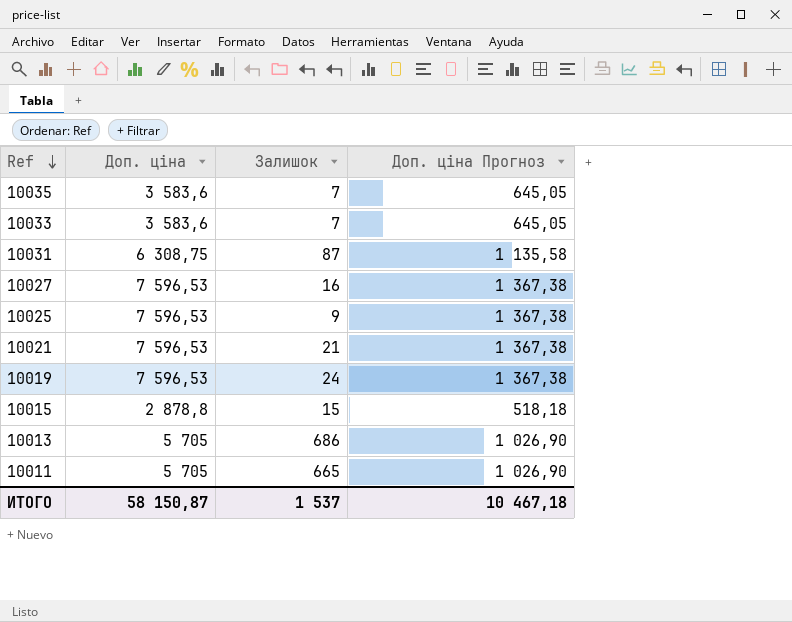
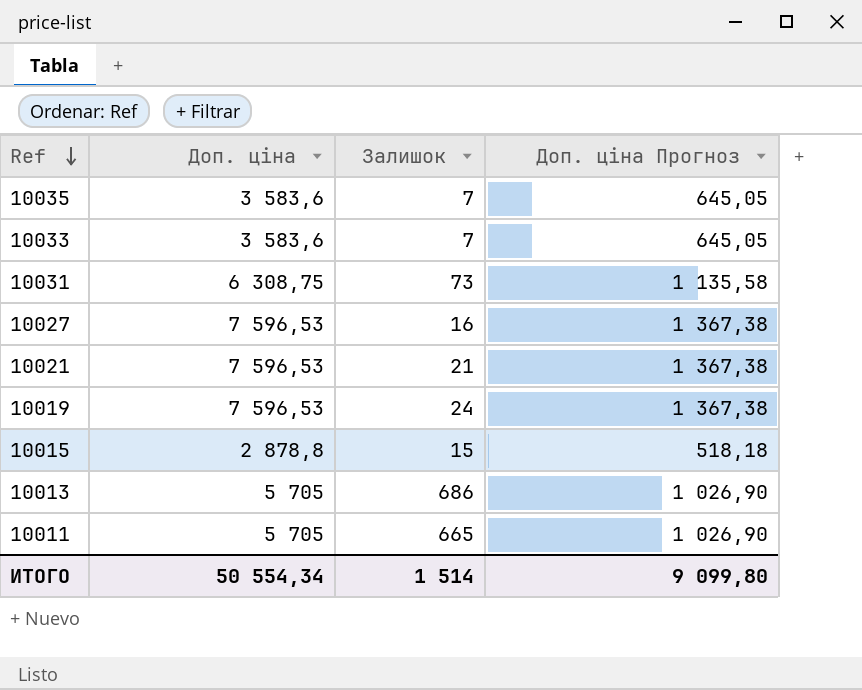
row 10025: 7 596,53 | 9 | 1 367,38 -> none
10031 | Залишок: 87 -> 73
ИТОГО | Доп. ціна: 58 150,87 -> 50 554,34
ИТОГО | Залишок: 1 537 -> 1 514
ИТОГО | Доп. ціна Прогноз: 10 467,18 -> 9 099,80

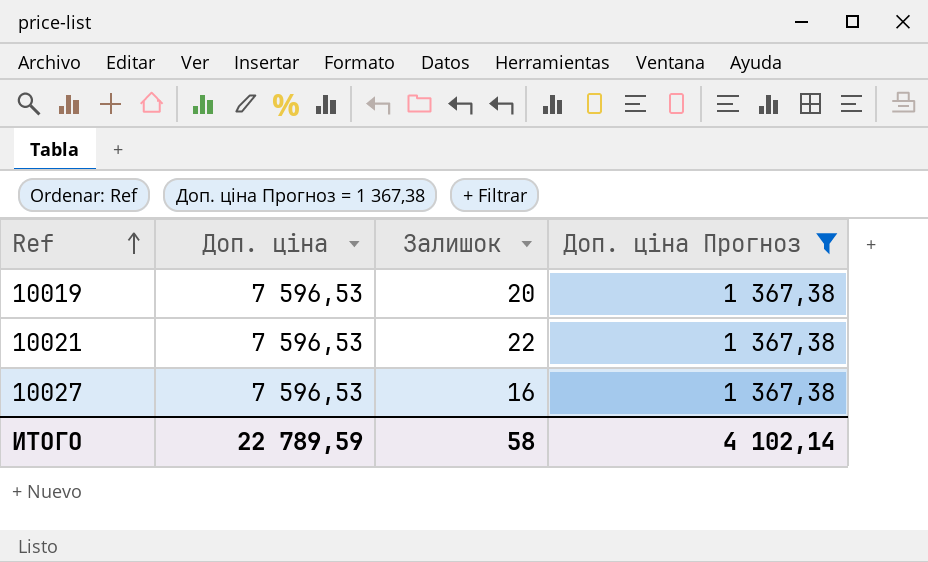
filter: none -> Доп. ціна Прогноз = 1 367,38
row order: Ref descending -> Ref ascending
10019 | Залишок: 24 -> 20
10021 | Залишок: 21 -> 22
ИТОГО | Доп. ціна: 50 554,34 -> 22 789,59
ИТОГО | Залишок: 1 514 -> 58
ИТОГО | Доп. ціна Прогноз: 9 099,80 -> 4 102,14

